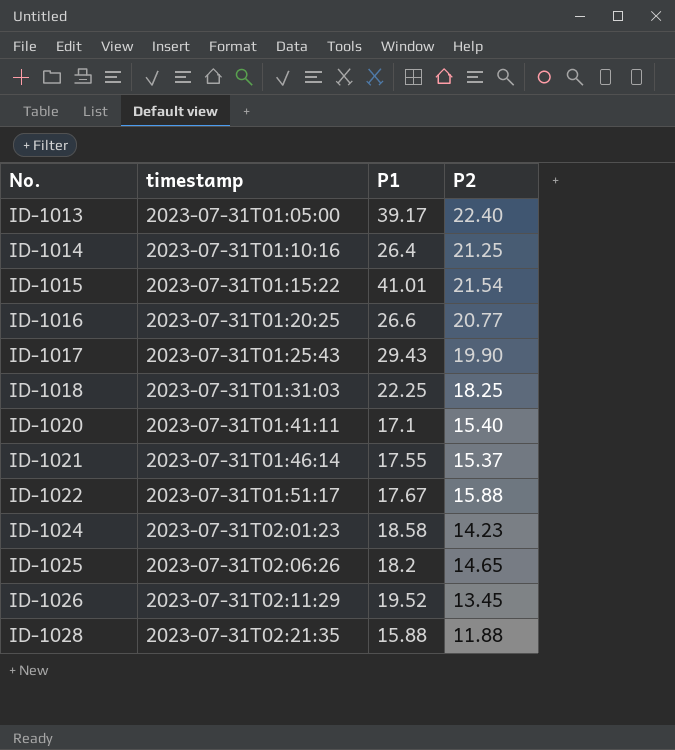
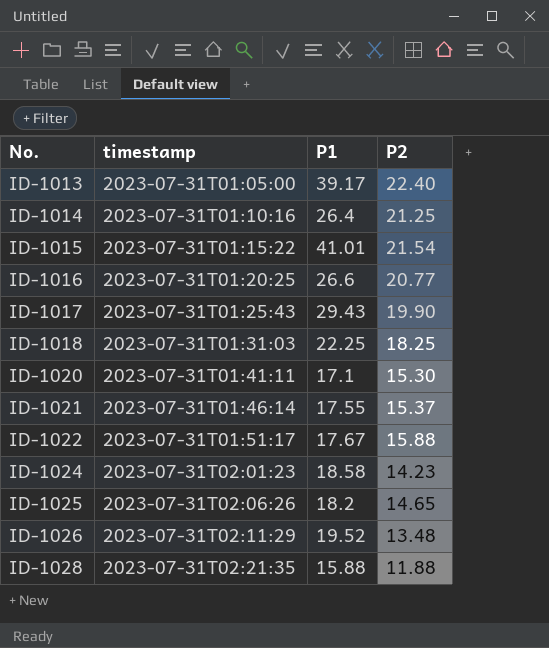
ID-1020 | P2: 15.40 -> 15.30
ID-1026 | P2: 13.45 -> 13.48

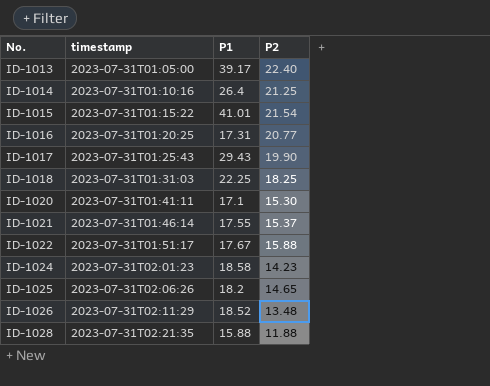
ID-1016 | P1: 26.6 -> 17.31
ID-1026 | P1: 19.52 -> 18.52

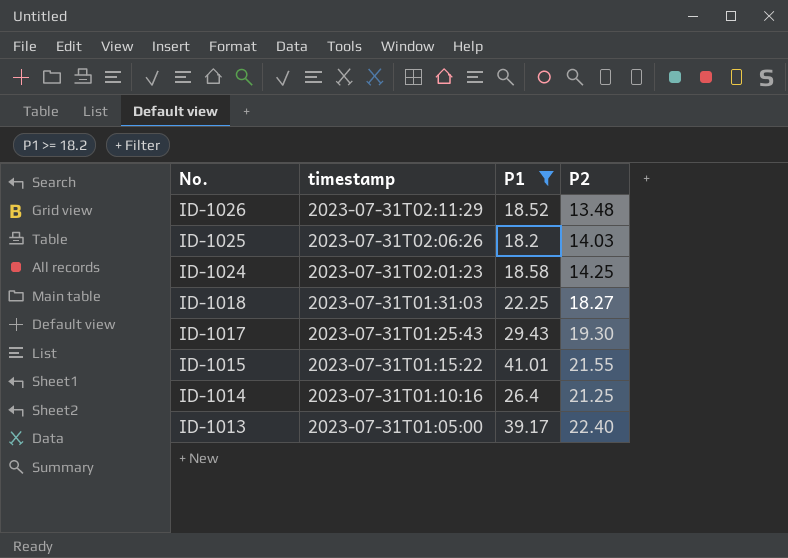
filter: none -> P1 >= 18.2
row order: No. ascending -> No. descending
ID-1025 | P2: 14.65 -> 14.03
ID-1024 | P2: 14.23 -> 14.25
ID-1018 | P2: 18.25 -> 18.27
ID-1017 | P2: 19.90 -> 19.30
ID-1015 | P2: 21.54 -> 21.55

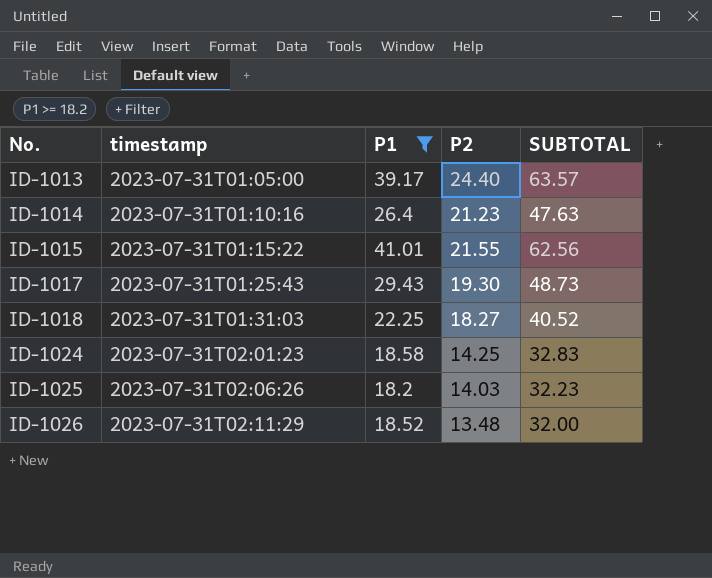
row order: No. descending -> No. ascending
column SUBTOTAL | formula: none -> [P1] + [P2]
ID-1013 | P2: 22.40 -> 24.40
ID-1014 | P2: 21.25 -> 21.23

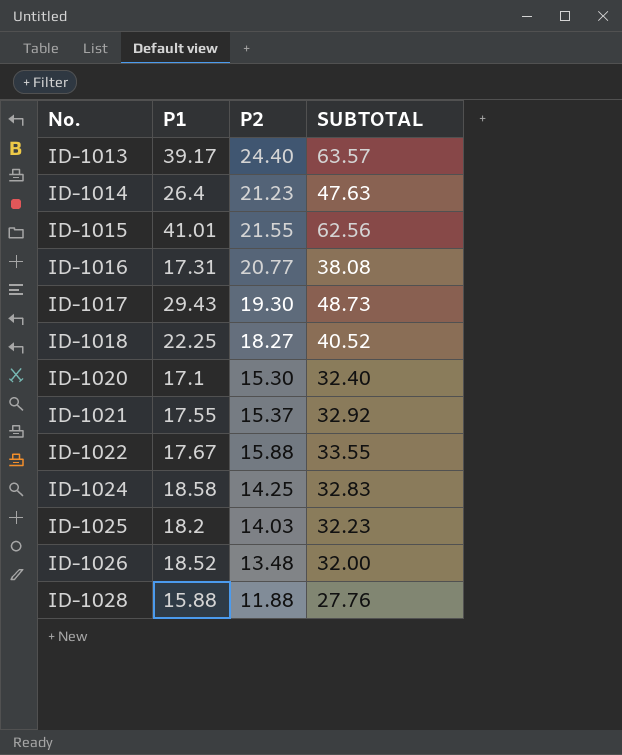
filter: P1 >= 18.2 -> none
column timestamp | position: 2 -> none

